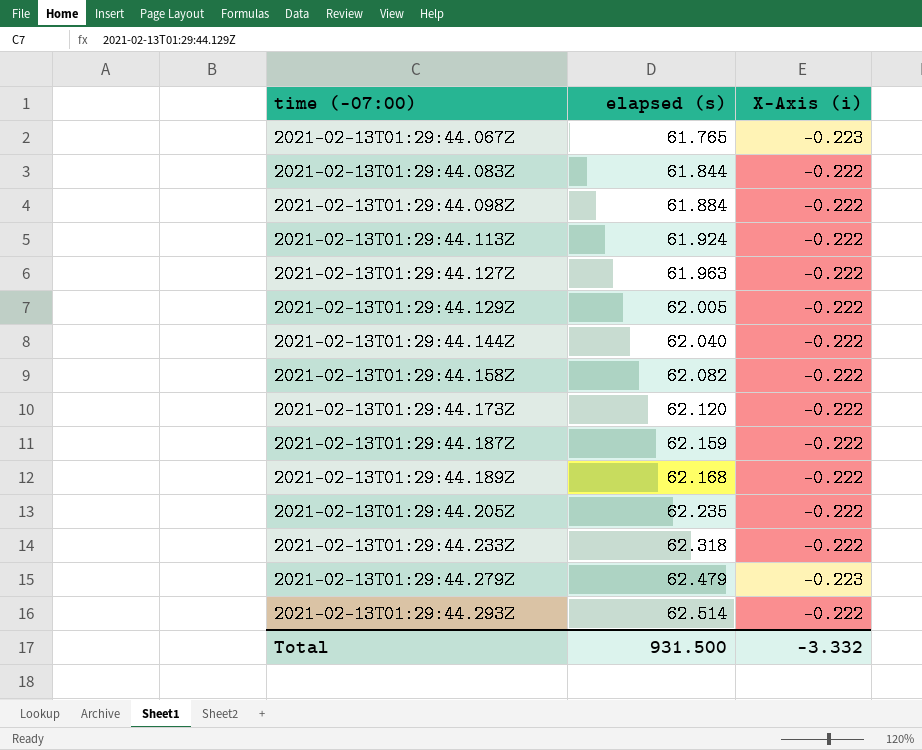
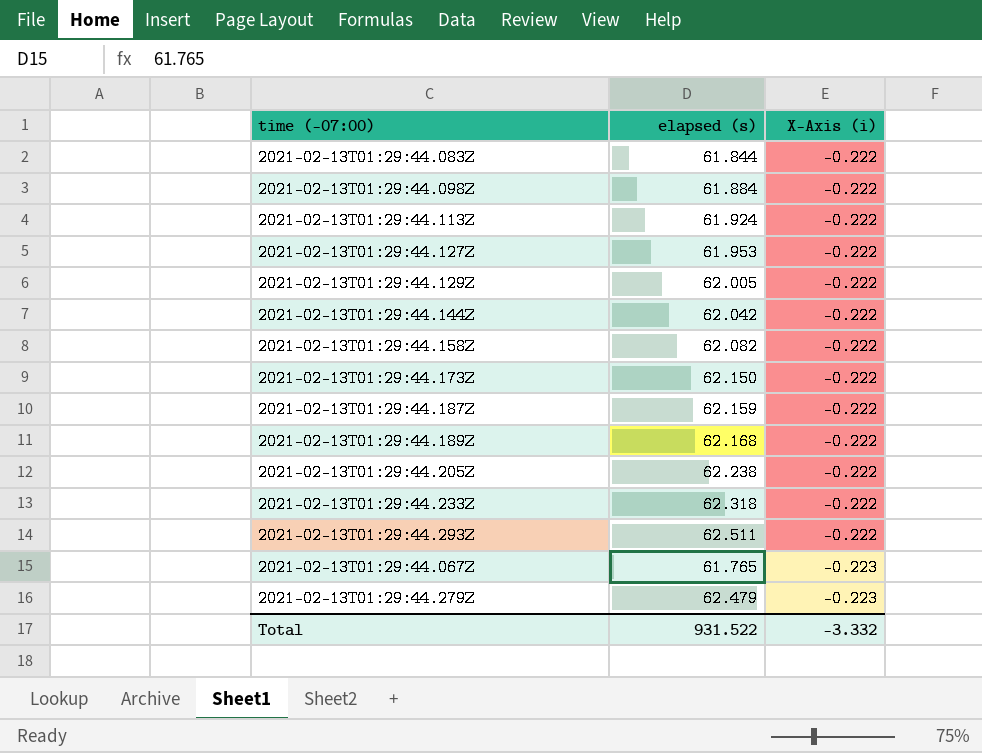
row order: time (-07:00) ascending -> X-Axis (i) descending
2021-02-13T01:29:44.127Z | elapsed (s): 61.963 -> 61.953
2021-02-13T01:29:44.144Z | elapsed (s): 62.040 -> 62.042
2021-02-13T01:29:44.173Z | elapsed (s): 62.120 -> 62.150
2021-02-13T01:29:44.205Z | elapsed (s): 62.235 -> 62.238
2021-02-13T01:29:44.293Z | elapsed (s): 62.514 -> 62.511
Total | elapsed (s): 931.500 -> 931.522

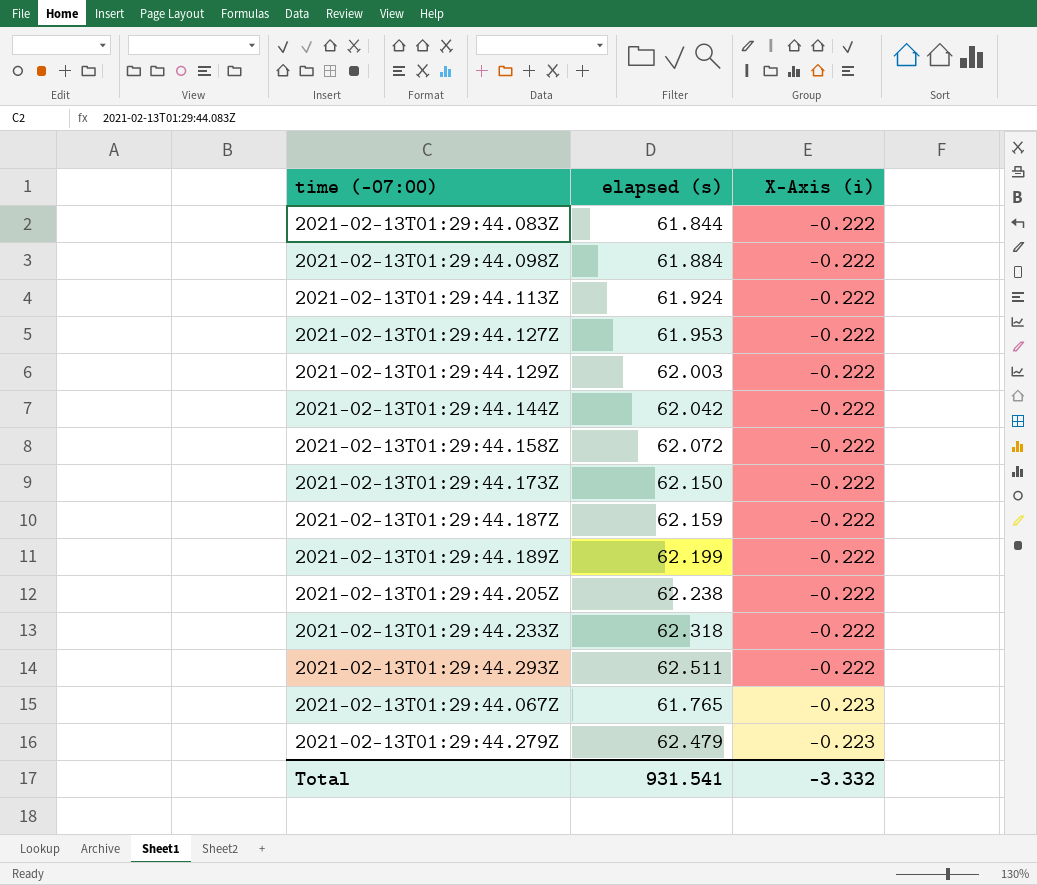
2021-02-13T01:29:44.129Z | elapsed (s): 62.005 -> 62.003
2021-02-13T01:29:44.158Z | elapsed (s): 62.082 -> 62.072
2021-02-13T01:29:44.189Z | elapsed (s): 62.168 -> 62.199
Total | elapsed (s): 931.522 -> 931.541

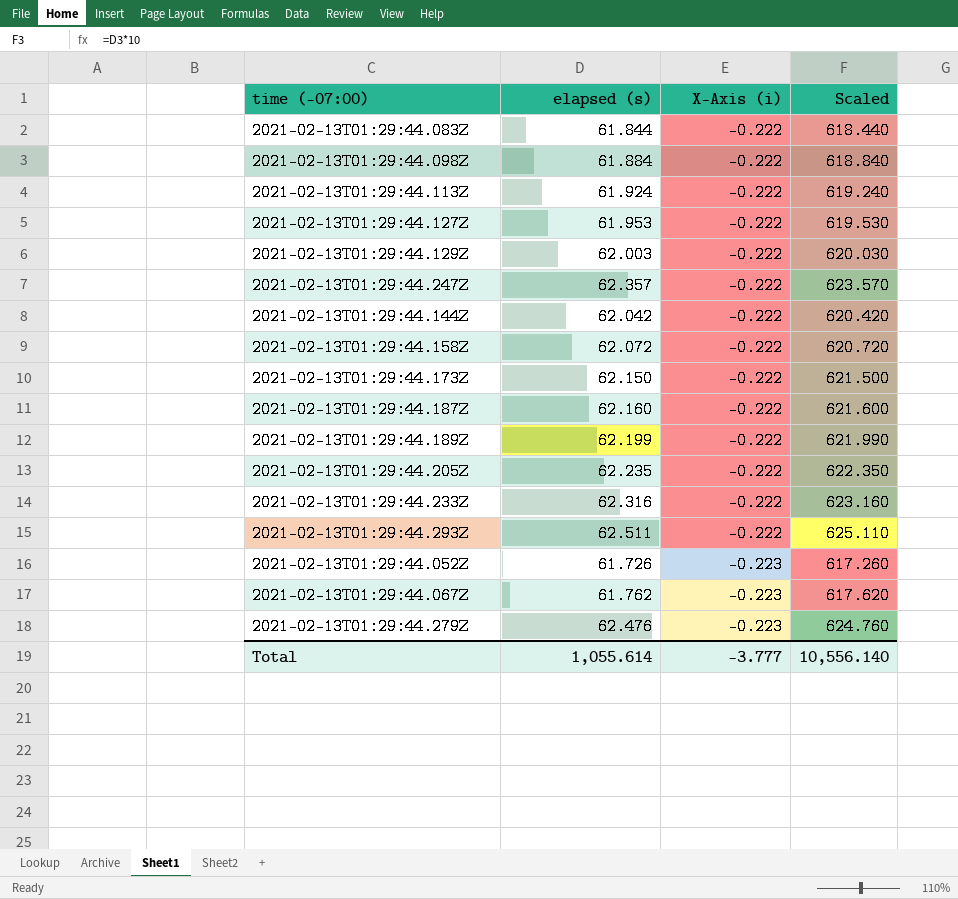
column Scaled | formula: none -> [elapsed (s)] * 10
row 2021-02-13T01:29:44.247Z: none -> 62.357 | -0.222 | 623.570
2021-02-13T01:29:44.187Z | elapsed (s): 62.159 -> 62.160
2021-02-13T01:29:44.205Z | elapsed (s): 62.238 -> 62.235
2021-02-13T01:29:44.233Z | elapsed (s): 62.318 -> 62.316
row 2021-02-13T01:29:44.052Z: none -> 61.726 | -0.223 | 617.260
2021-02-13T01:29:44.067Z | elapsed (s): 61.765 -> 61.762
2021-02-13T01:29:44.279Z | elapsed (s): 62.479 -> 62.476
Total | elapsed (s): 931.541 -> 1,055.614
Total | X-Axis (i): -3.332 -> -3.777

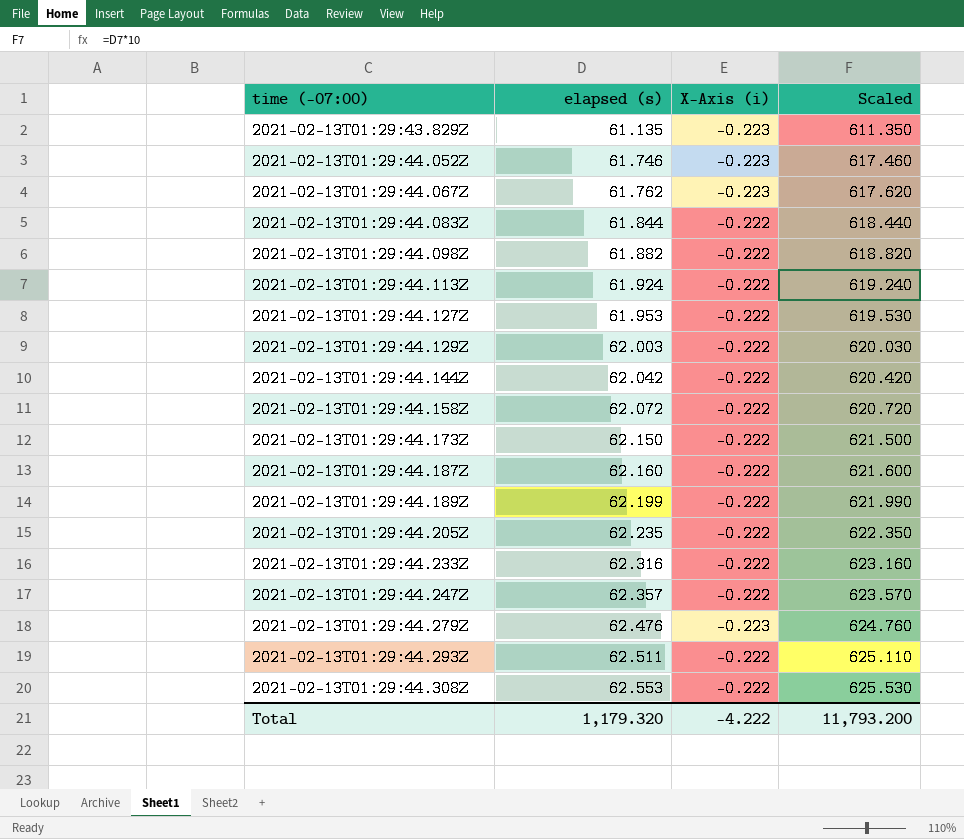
row order: X-Axis (i) descending -> time (-07:00) ascending
row 2021-02-13T01:29:43.829Z: none -> 61.135 | -0.223 | 611.350
2021-02-13T01:29:44.052Z | elapsed (s): 61.726 -> 61.746
2021-02-13T01:29:44.052Z | Scaled: 617.260 -> 617.460
2021-02-13T01:29:44.098Z | elapsed (s): 61.884 -> 61.882
2021-02-13T01:29:44.098Z | Scaled: 618.840 -> 618.820
row 2021-02-13T01:29:44.308Z: none -> 62.553 | -0.222 | 625.530
Total | elapsed (s): 1,055.614 -> 1,179.320
Total | X-Axis (i): -3.777 -> -4.222
Total | Scaled: 10,556.140 -> 11,793.200

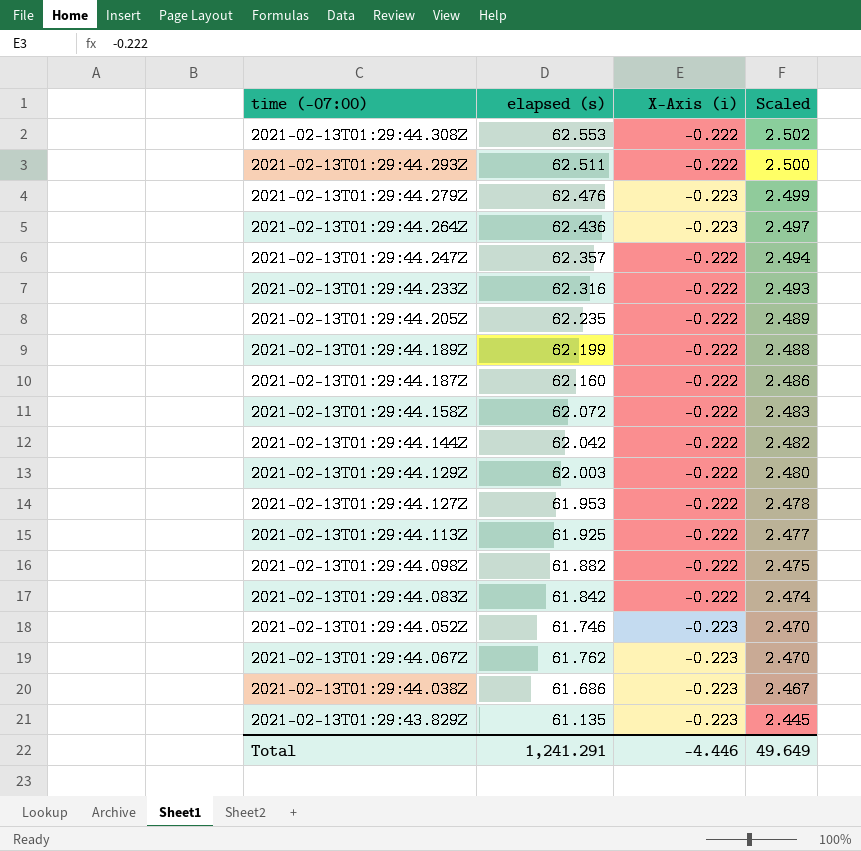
row order: time (-07:00) ascending -> Scaled descending
column Scaled | formula: [elapsed (s)] * 10 -> [elapsed (s)] * 0.04
row 2021-02-13T01:29:44.173Z: 62.150 | -0.222 | 621.500 -> none
row 2021-02-13T01:29:44.264Z: none -> 62.436 | -0.223 | 2.497
2021-02-13T01:29:44.113Z | elapsed (s): 61.924 -> 61.925
2021-02-13T01:29:44.083Z | elapsed (s): 61.844 -> 61.842
row 2021-02-13T01:29:44.038Z: none -> 61.686 | -0.223 | 2.467
Total | elapsed (s): 1,179.320 -> 1,241.291
Total | X-Axis (i): -4.222 -> -4.446
Total | Scaled: 11,793.200 -> 49.649

